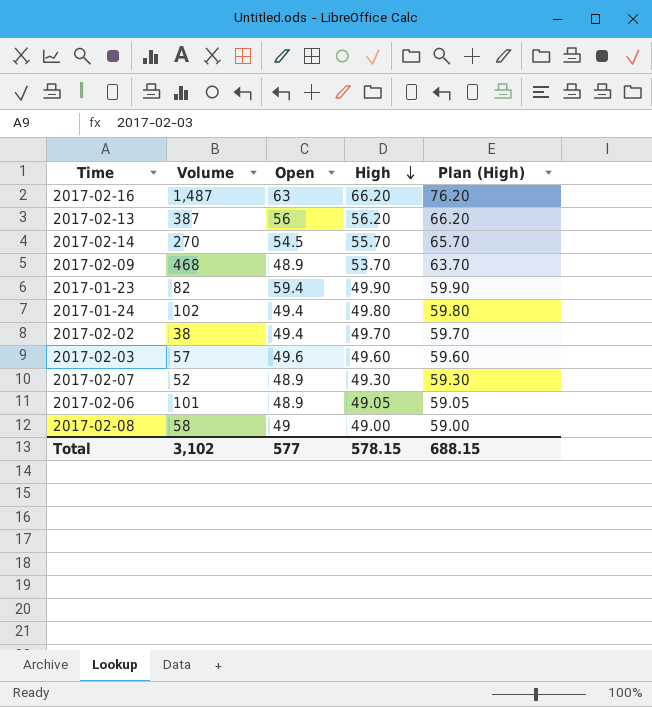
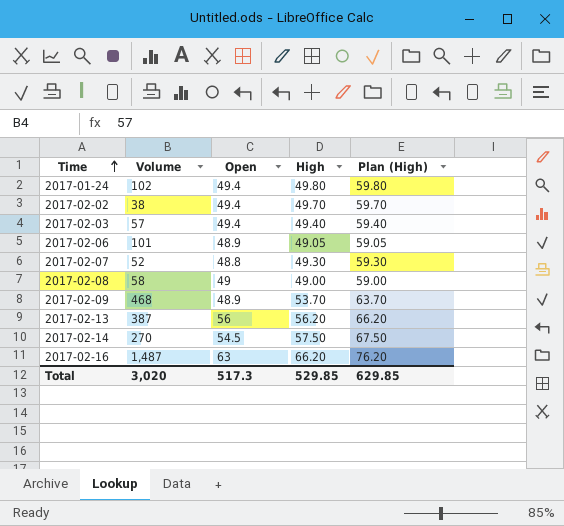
row order: High descending -> Time ascending
row 2017-01-23: 82 | 59.4 | 49.90 | 59.90 -> none
2017-02-03 | Open: 49.6 -> 49.4
2017-02-03 | High: 49.60 -> 49.40
2017-02-03 | Plan (High): 59.60 -> 59.40
2017-02-07 | Open: 48.9 -> 48.8
2017-02-14 | High: 55.70 -> 57.50
2017-02-14 | Plan (High): 65.70 -> 67.50
Total | Volume: 3,102 -> 3,020
Total | Open: 577 -> 517.3
Total | High: 578.15 -> 529.85
Total | Plan (High): 688.15 -> 629.85

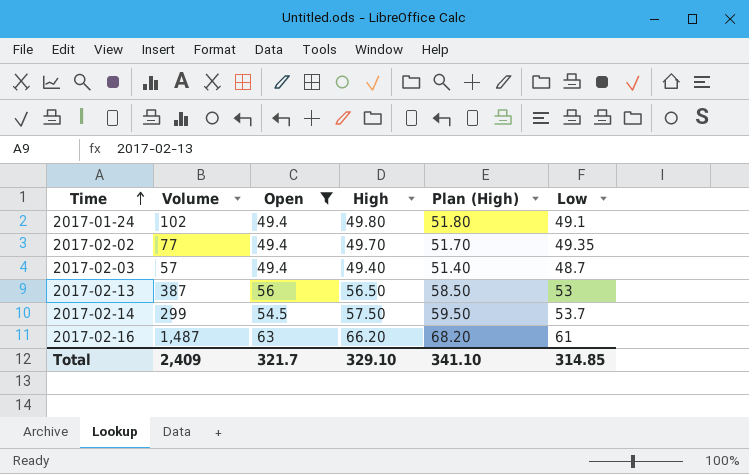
filter: none -> Open >= 49.4
column Plan (High) | formula: [High] + 10 -> [High] + 2
column Low | position: none -> 6
2017-02-02 | Volume: 38 -> 77
2017-02-13 | High: 56.20 -> 56.50
2017-02-14 | Volume: 270 -> 299
Total | Volume: 3,020 -> 2,409
Total | Open: 517.3 -> 321.7
Total | High: 529.85 -> 329.10
Total | Plan (High): 629.85 -> 341.10

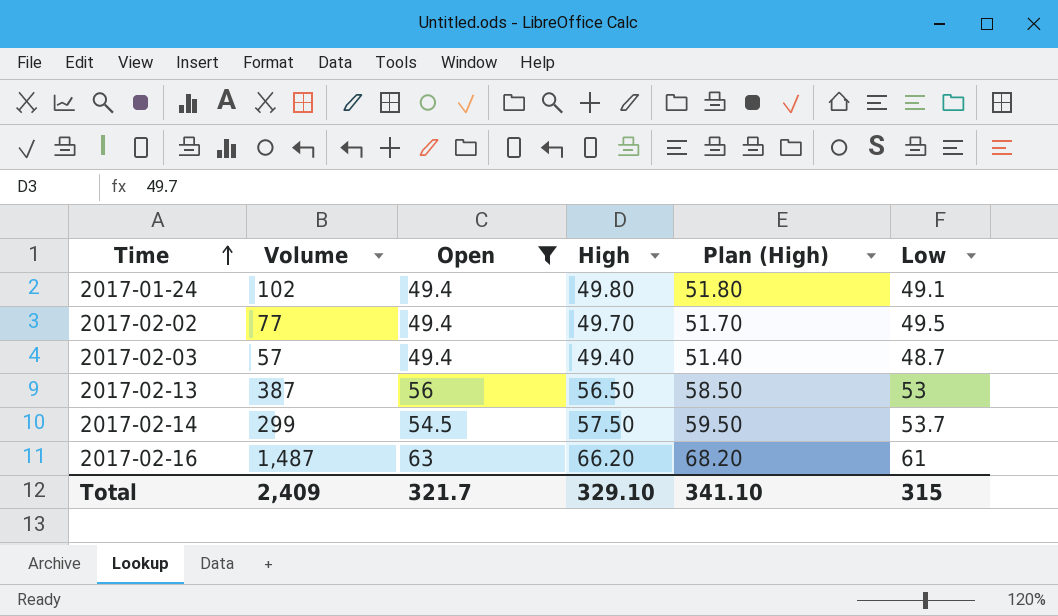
2017-02-02 | Low: 49.35 -> 49.5
Total | Low: 314.85 -> 315

